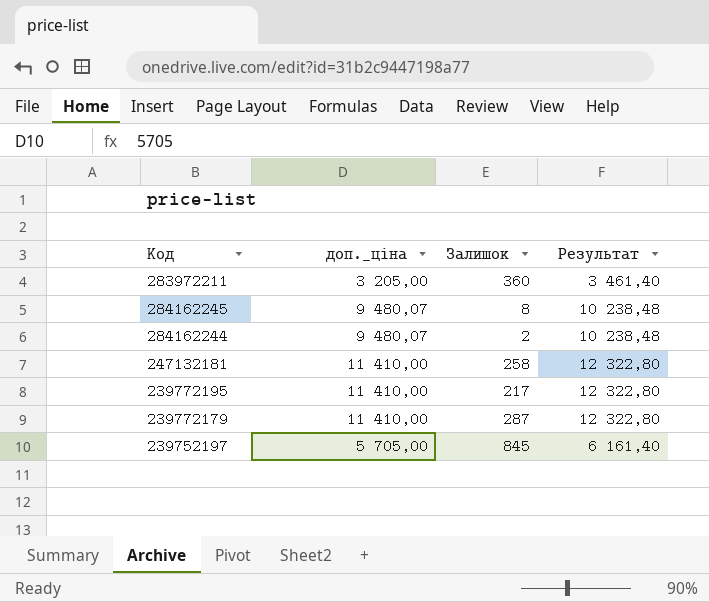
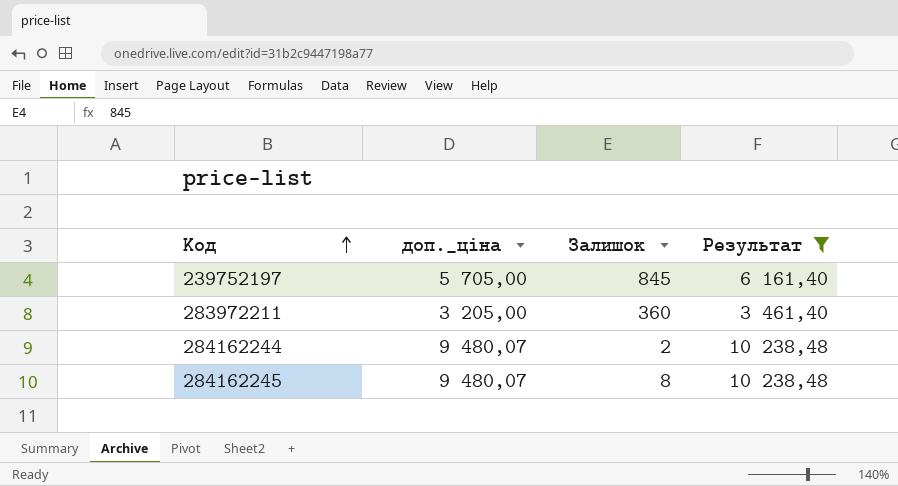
filter: none -> Результат != 12 322,80
row order: none -> Код ascending

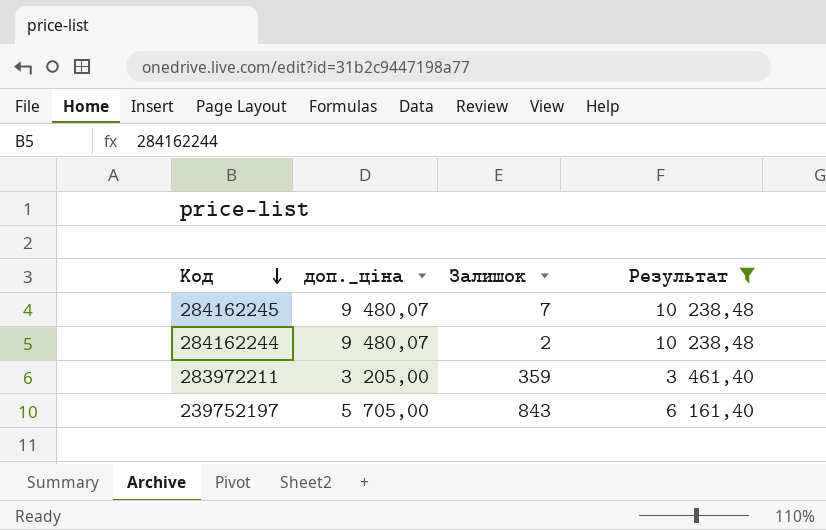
row order: Код ascending -> Код descending
284162245 | Залишок: 8 -> 7
283972211 | Залишок: 360 -> 359
239752197 | Залишок: 845 -> 843

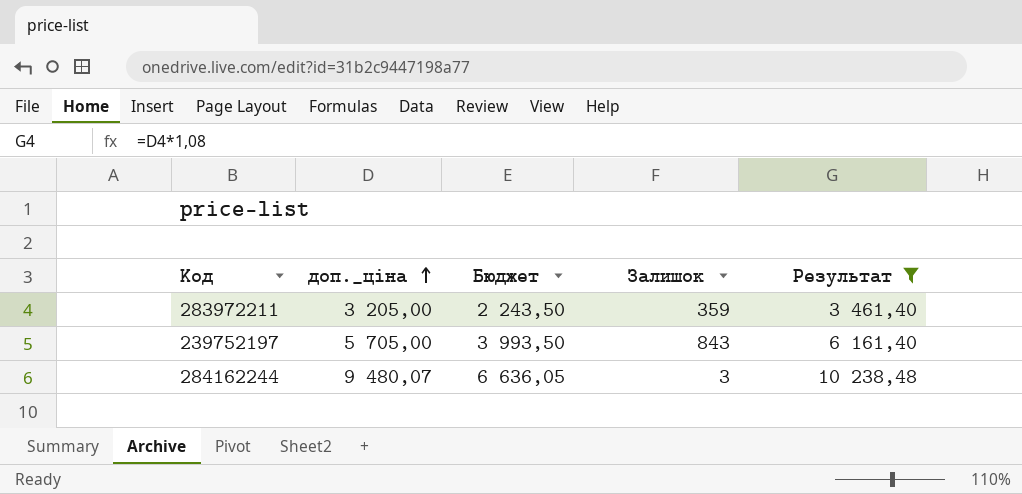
row order: Код descending -> доп._ціна ascending
column Бюджет | formula: none -> [доп._ціна] * 0,7
row 284162245: 9 480,07 | 7 | 10 238,48 -> none
284162244 | Залишок: 2 -> 3

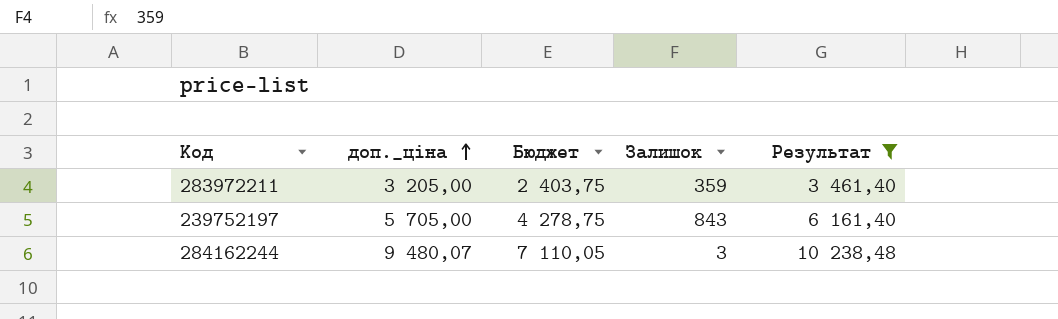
column Бюджет | formula: [доп._ціна] * 0,7 -> [доп._ціна] * 0,75

